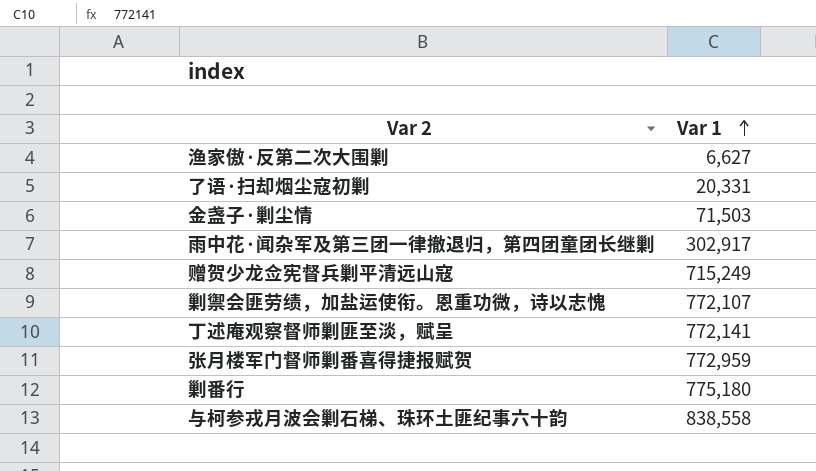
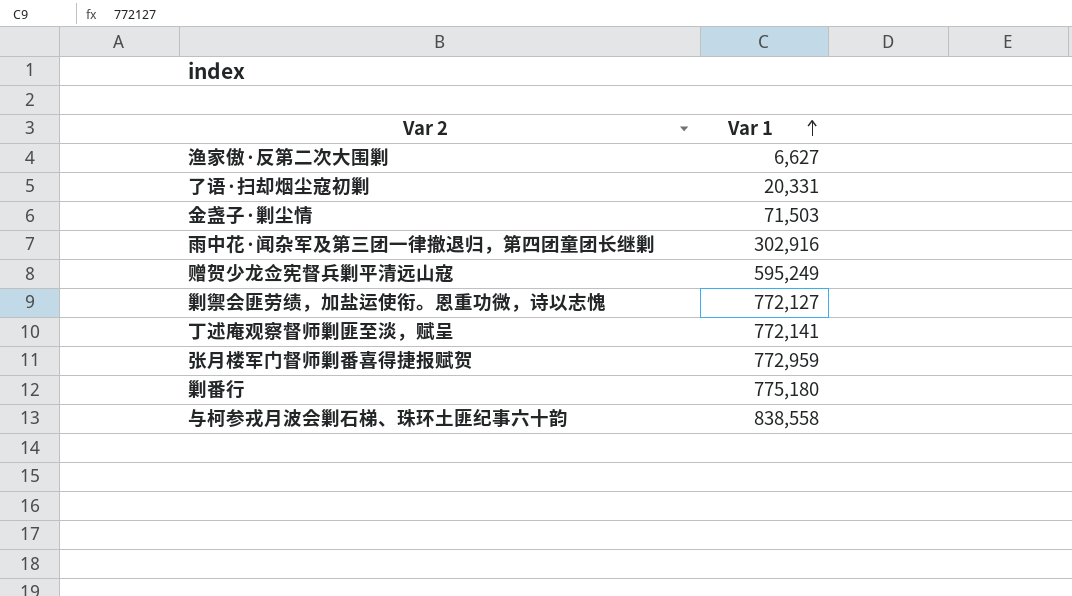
雨中花·闻杂军及第三团一律撤退归，第四团童团长继剿 | Var 1: 302,917 -> 302,916
赠贺少龙佥宪督兵剿平清远山寇 | Var 1: 715,249 -> 595,249
剿禦会匪劳绩，加盐运使衔。恩重功微，诗以志愧 | Var 1: 772,107 -> 772,127

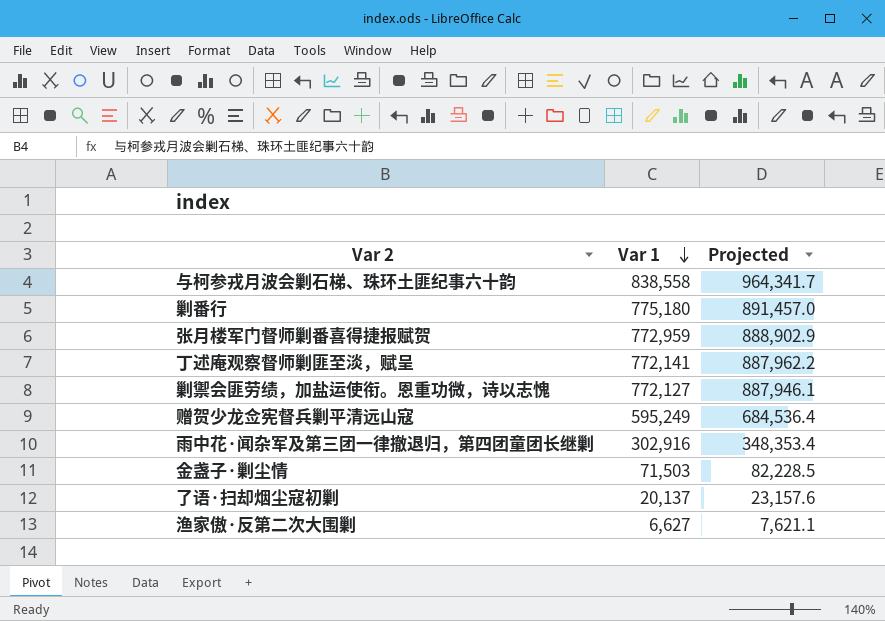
row order: Var 1 ascending -> Var 1 descending
column Projected | formula: none -> [Var 1] * 1.15
了语·扫却烟尘寇初剿 | Var 1: 20,331 -> 20,137

